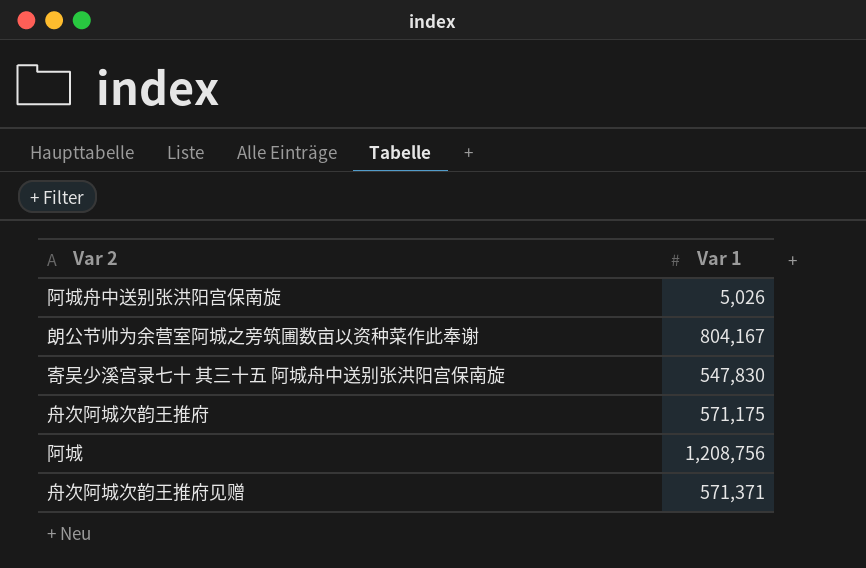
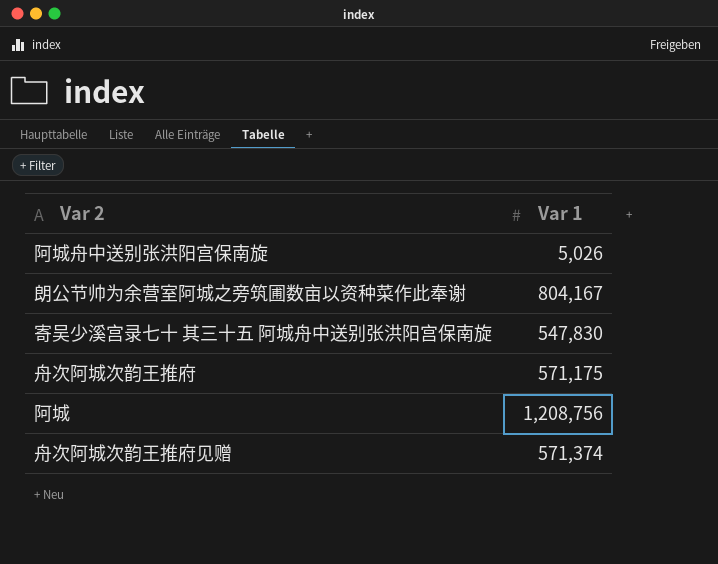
舟次阿城次韵王推府见赠 | Var 1: 571,371 -> 571,374

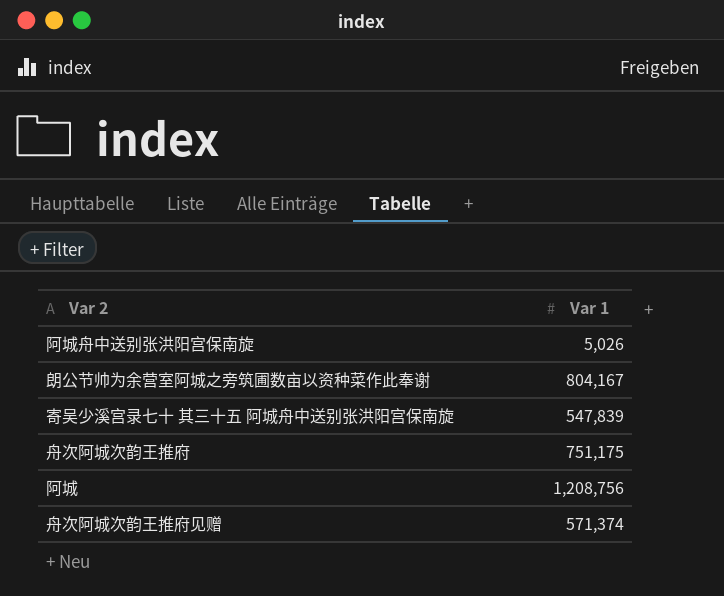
寄吴少溪宫录七十 其三十五 阿城舟中送别张洪阳宫保南旋 | Var 1: 547,830 -> 547,839
舟次阿城次韵王推府 | Var 1: 571,175 -> 751,175

